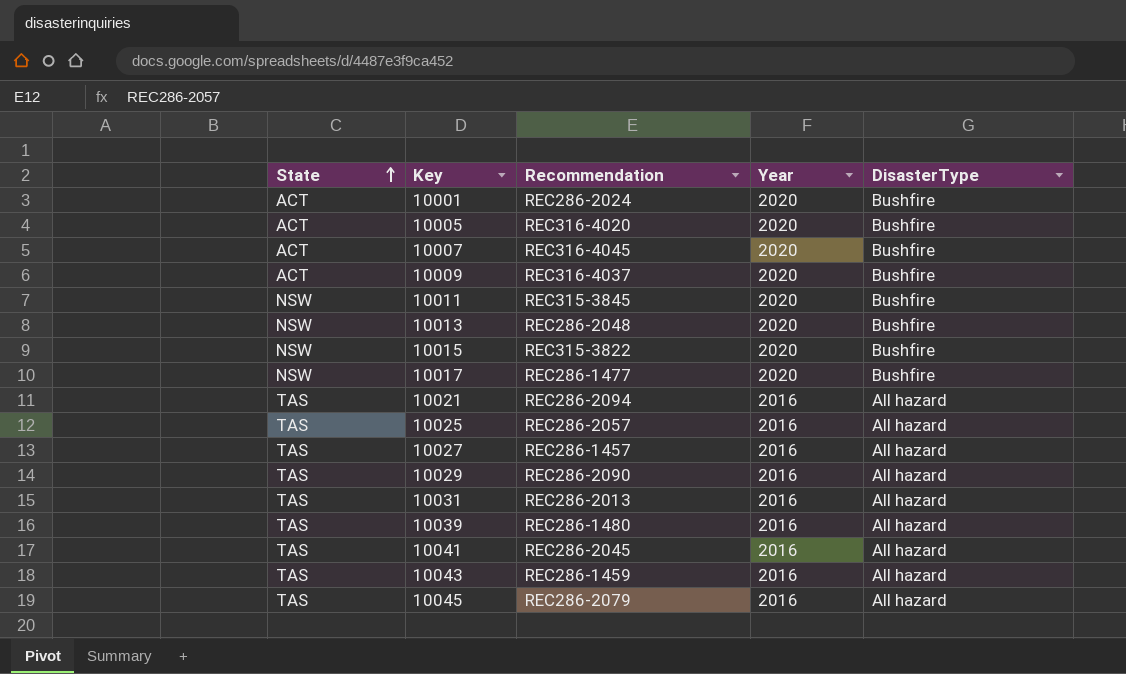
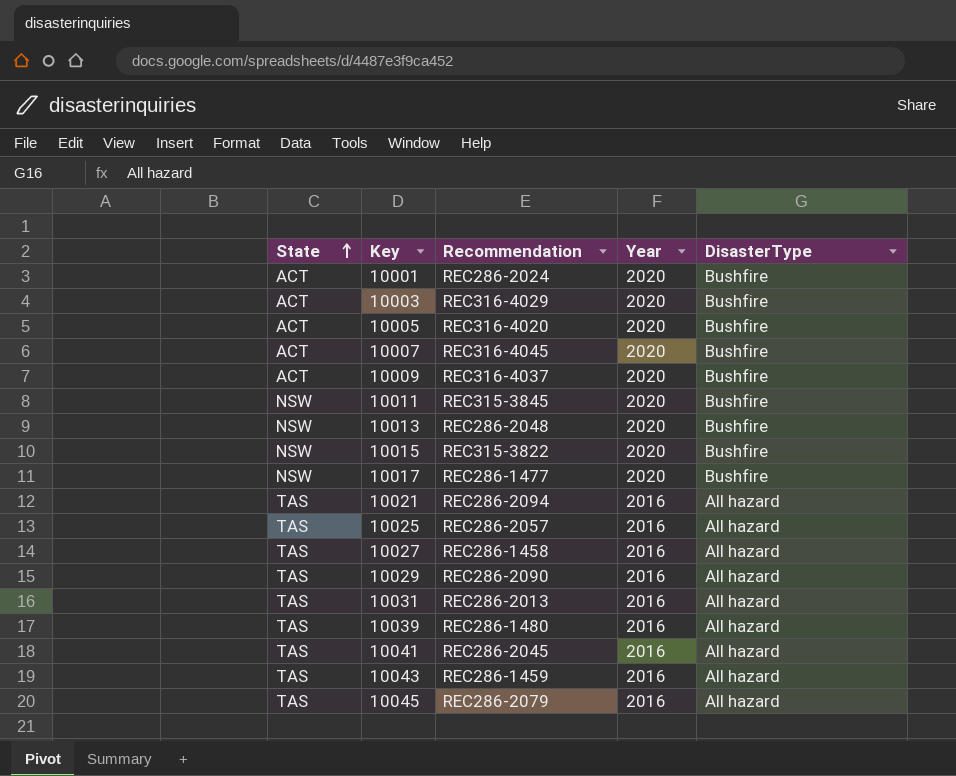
row 10003: none -> ACT | REC316-4029 | 2020 | Bushfire
10027 | Recommendation: REC286-1457 -> REC286-1458

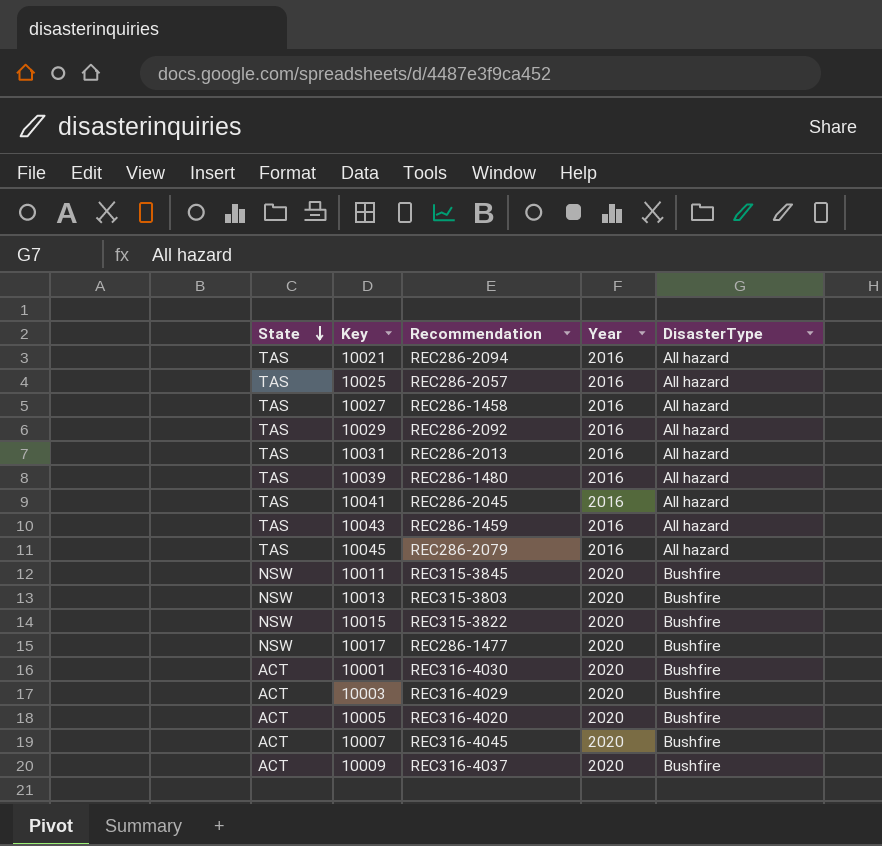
row order: State ascending -> State descending
10029 | Recommendation: REC286-2090 -> REC286-2092
10013 | Recommendation: REC286-2048 -> REC315-3803
10001 | Recommendation: REC286-2024 -> REC316-4030

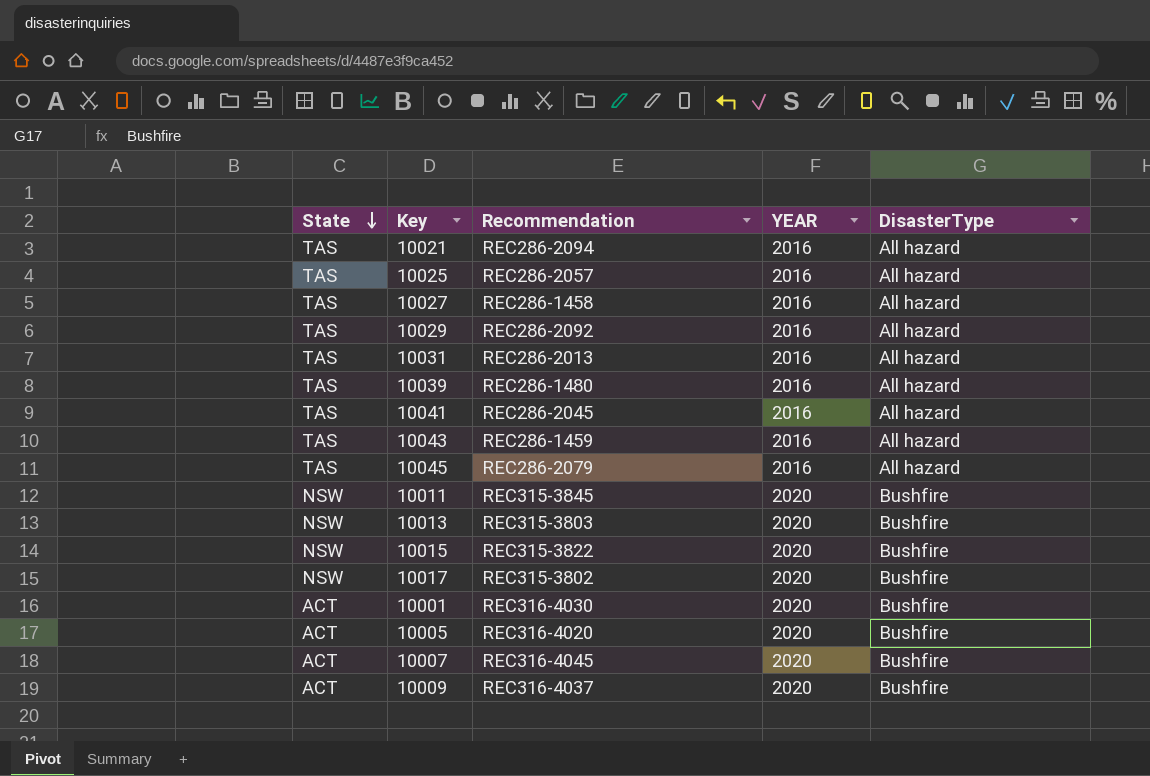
column name: Year -> YEAR
row 10003: ACT | REC316-4029 | 2020 | Bushfire -> none
10017 | Recommendation: REC286-1477 -> REC315-3802

